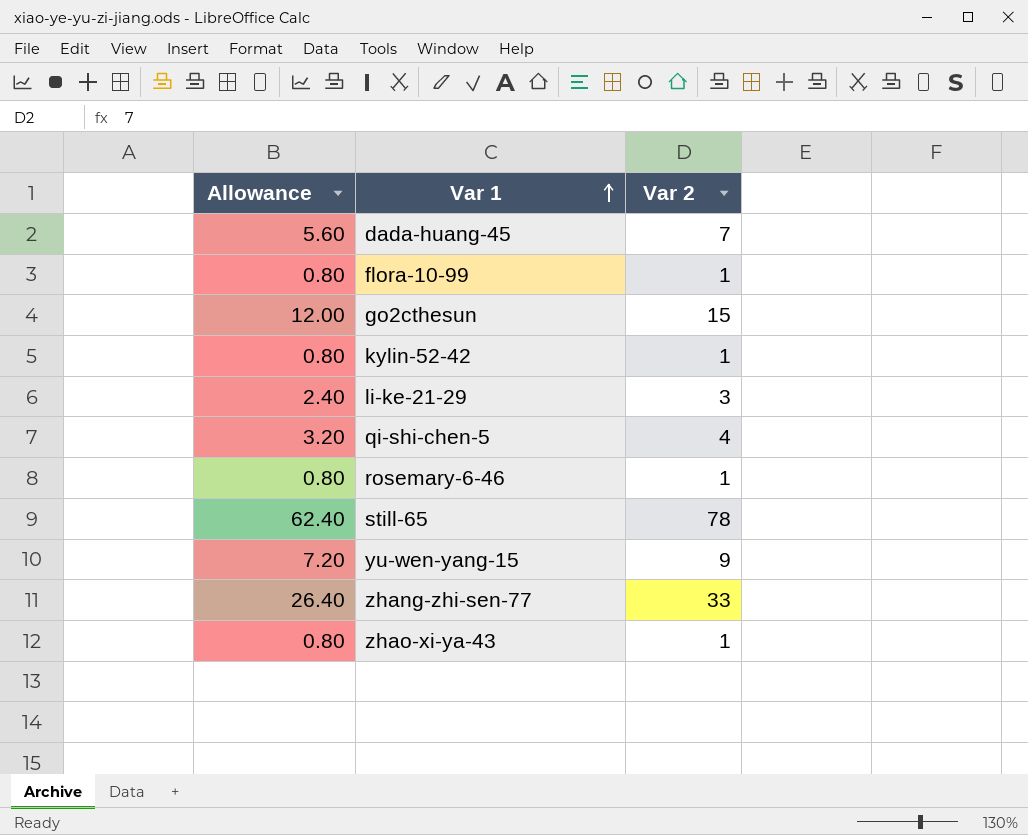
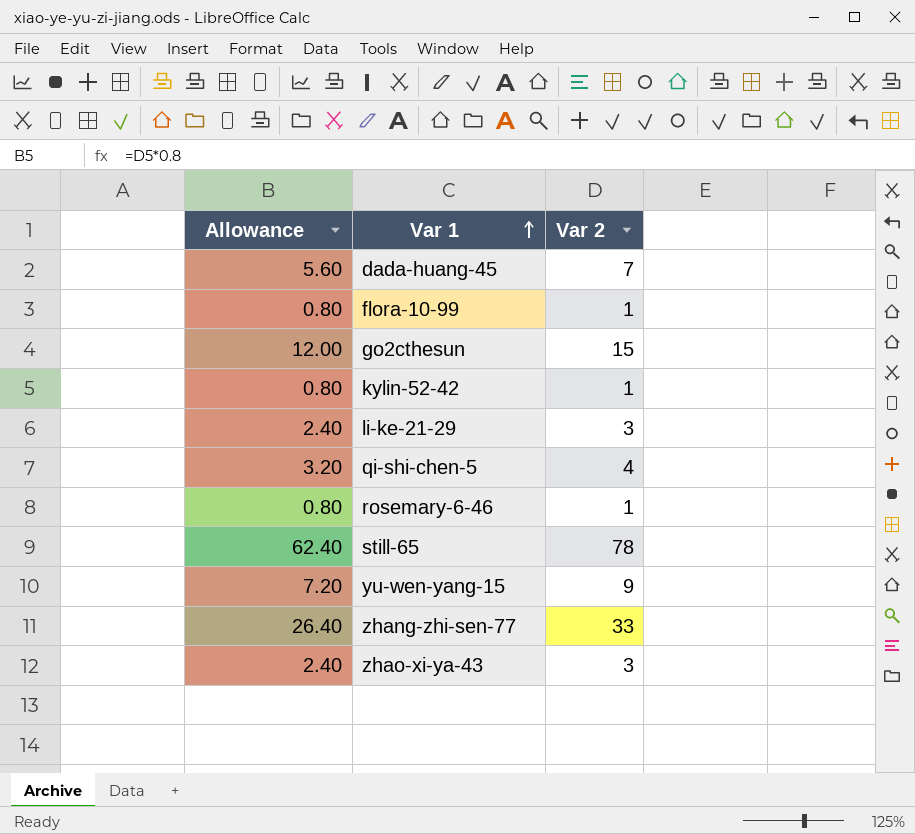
zhao-xi-ya-43 | Allowance: 0.80 -> 2.40
zhao-xi-ya-43 | Var 2: 1 -> 3

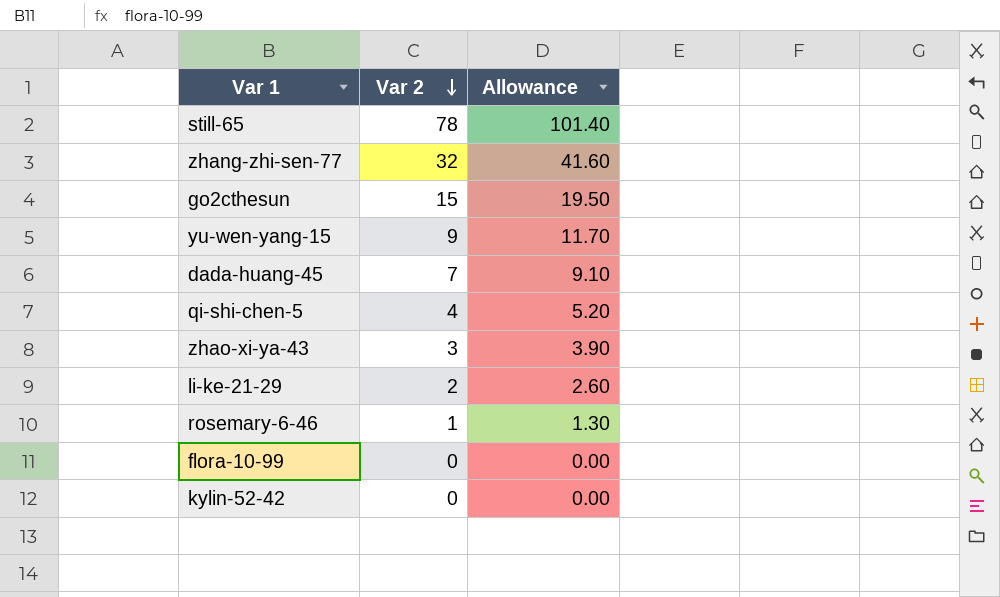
row order: Var 1 ascending -> Var 2 descending
column Allowance | formula: [Var 2] * 0.8 -> [Var 2] * 1.3
column Allowance | position: 1 -> 3
zhang-zhi-sen-77 | Var 2: 33 -> 32
li-ke-21-29 | Var 2: 3 -> 2
flora-10-99 | Var 2: 1 -> 0
kylin-52-42 | Var 2: 1 -> 0

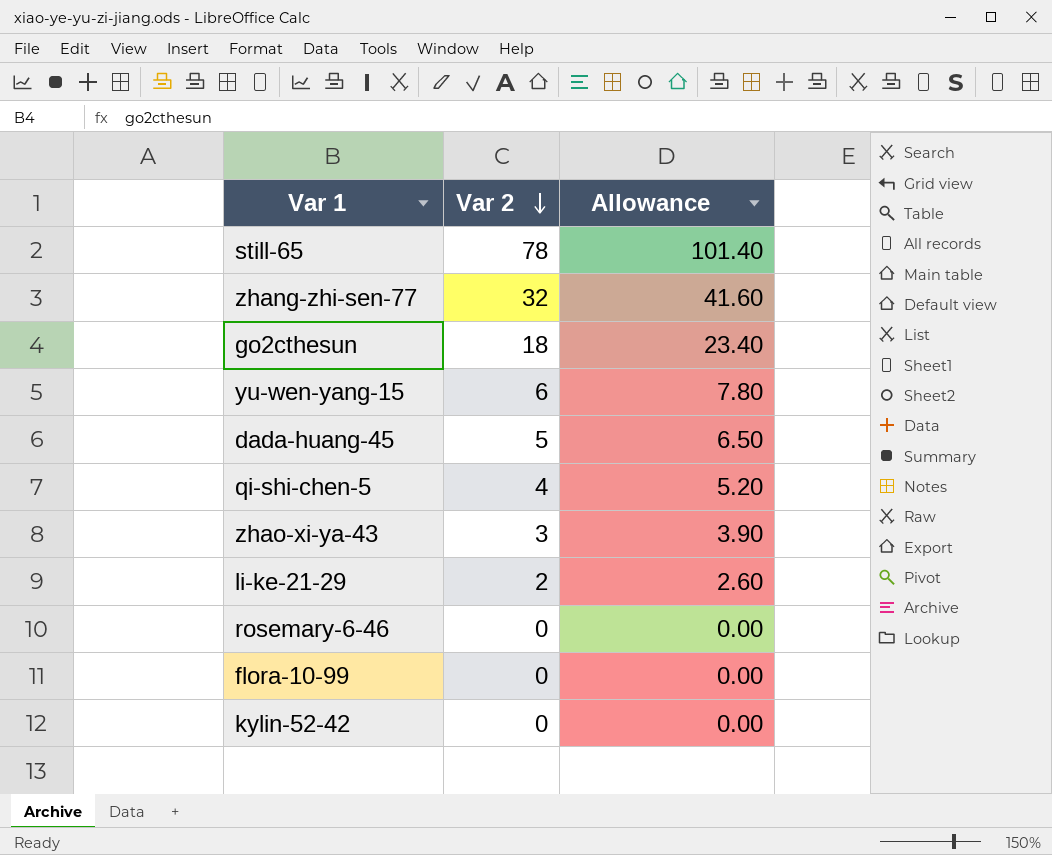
go2cthesun | Var 2: 15 -> 18
go2cthesun | Allowance: 19.50 -> 23.40
yu-wen-yang-15 | Var 2: 9 -> 6
yu-wen-yang-15 | Allowance: 11.70 -> 7.80
dada-huang-45 | Var 2: 7 -> 5
dada-huang-45 | Allowance: 9.10 -> 6.50
rosemary-6-46 | Var 2: 1 -> 0
rosemary-6-46 | Allowance: 1.30 -> 0.00

